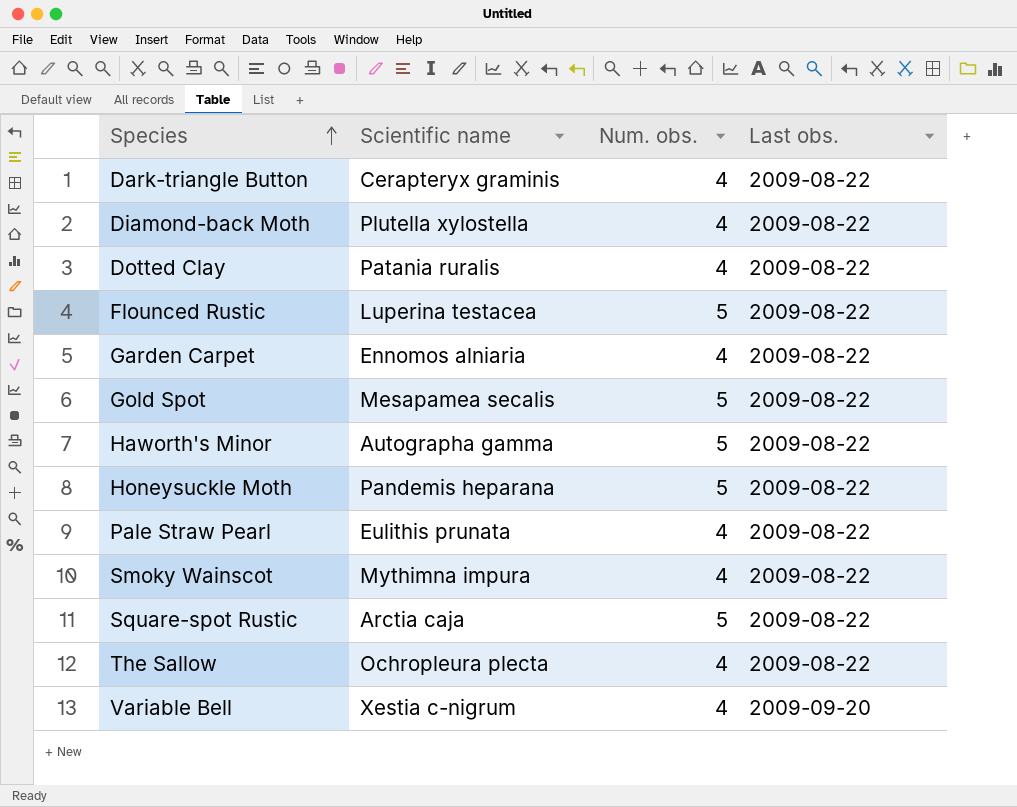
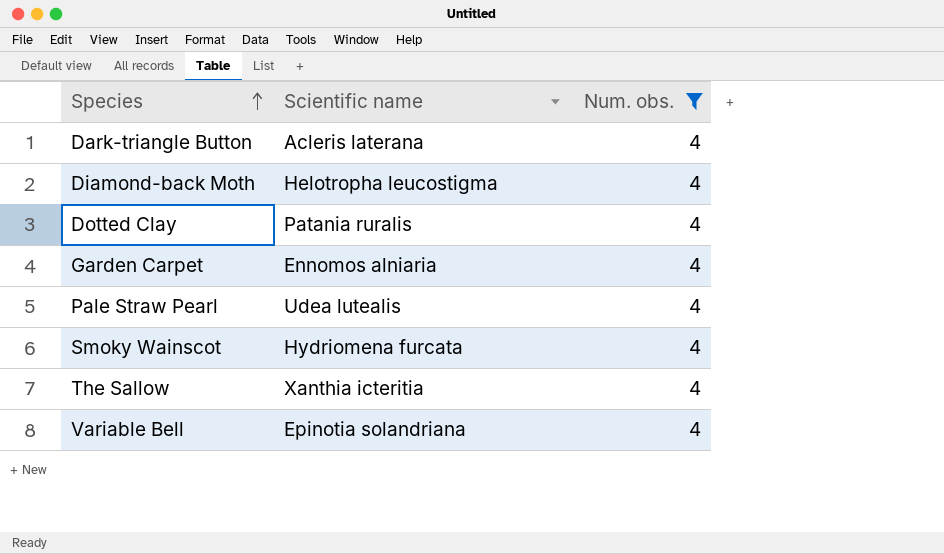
filter: none -> Num. obs. = 4
column Last obs. | position: 4 -> none
Dark-triangle Button | Scientific name: Cerapteryx graminis -> Acleris laterana
Diamond-back Moth | Scientific name: Plutella xylostella -> Helotropha leucostigma
Pale Straw Pearl | Scientific name: Eulithis prunata -> Udea lutealis
Smoky Wainscot | Scientific name: Mythimna impura -> Hydriomena furcata
The Sallow | Scientific name: Ochropleura plecta -> Xanthia icteritia
Variable Bell | Scientific name: Xestia c-nigrum -> Epinotia solandriana

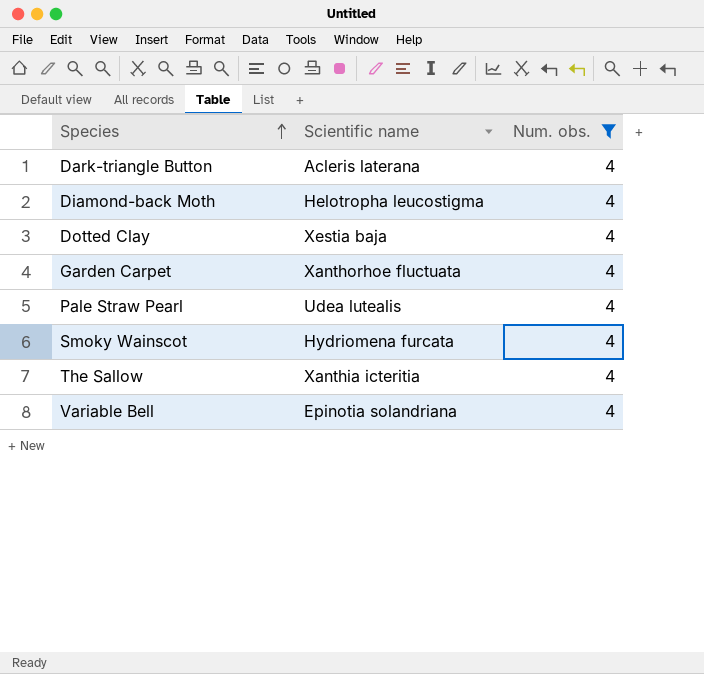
Dotted Clay | Scientific name: Patania ruralis -> Xestia baja
Garden Carpet | Scientific name: Ennomos alniaria -> Xanthorhoe fluctuata

